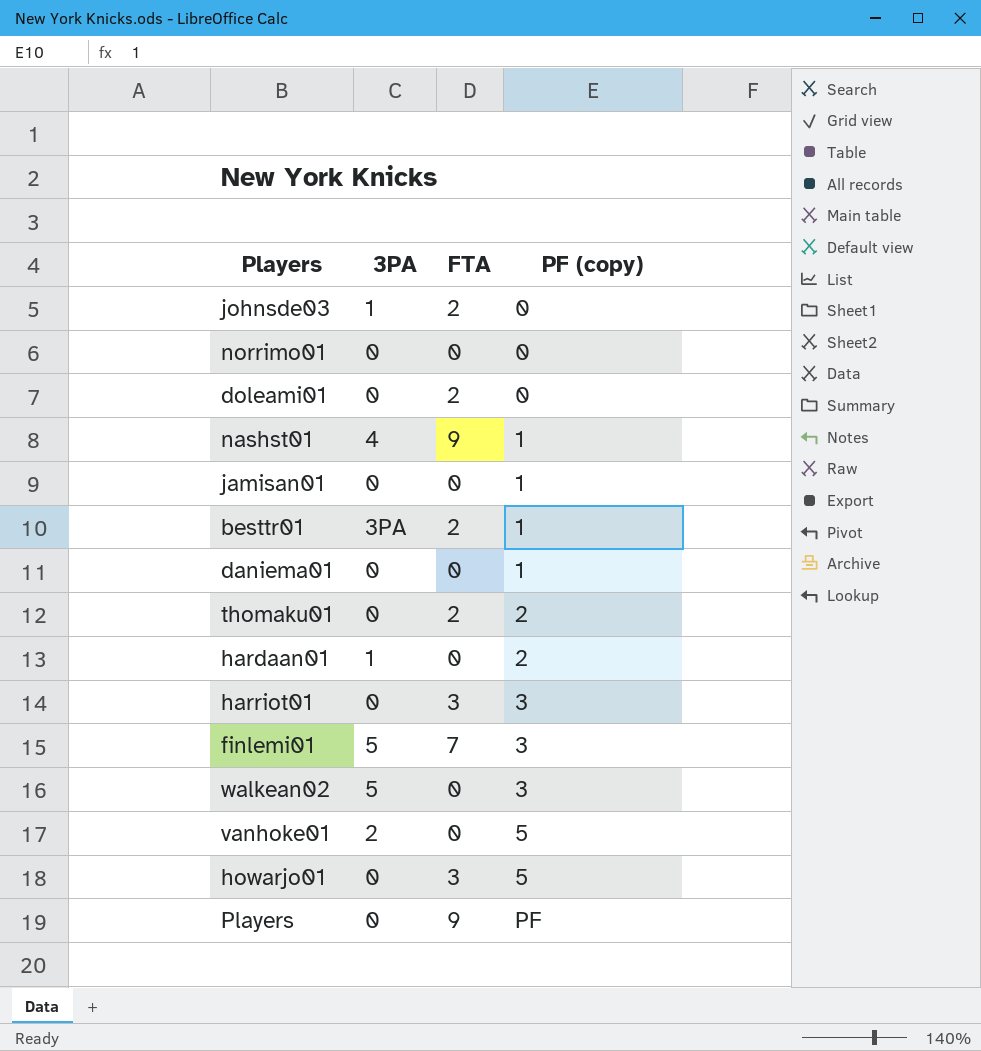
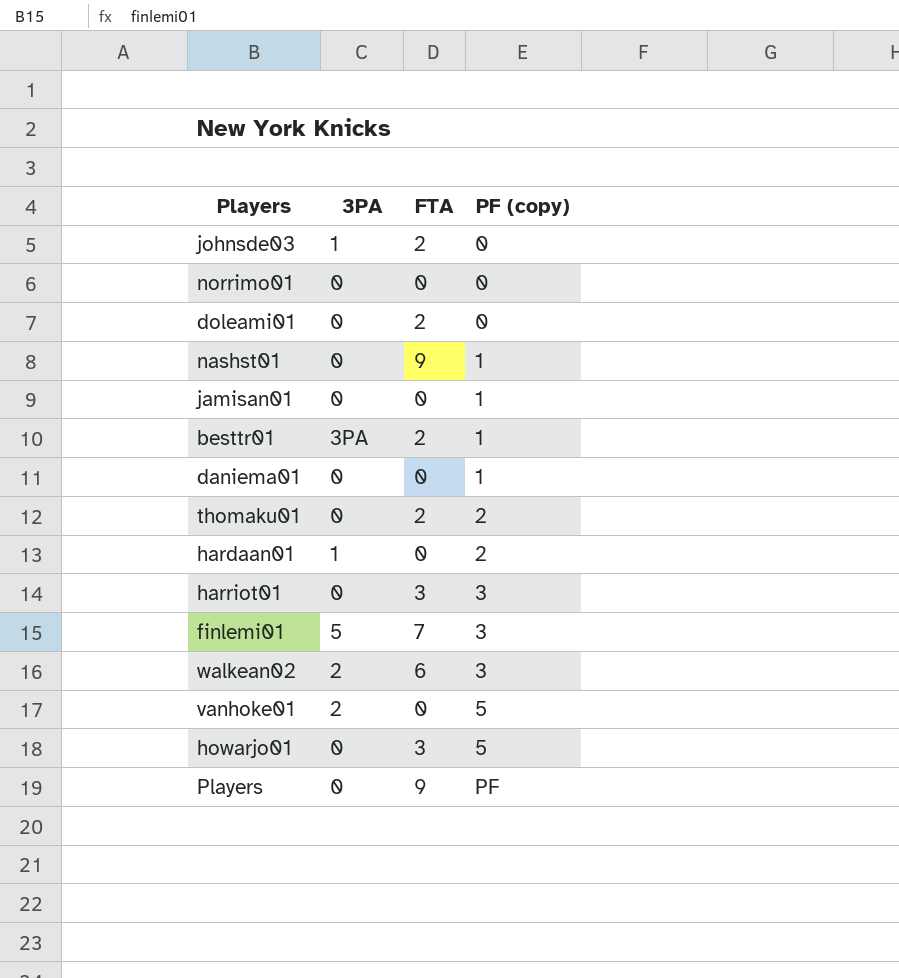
nashst01 | 3PA: 4 -> 0
walkean02 | 3PA: 5 -> 2
walkean02 | FTA: 0 -> 6

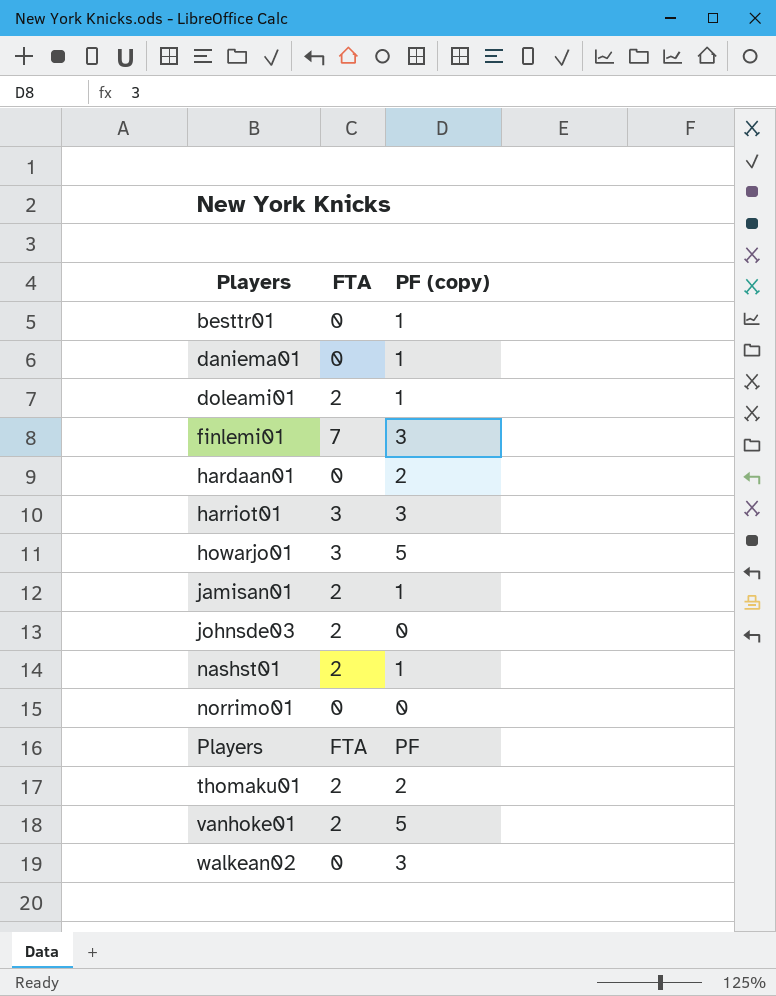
row order: PF (copy) ascending -> Players ascending
column 3PA | position: 2 -> none
besttr01 | FTA: 2 -> 0
doleami01 | PF (copy): 0 -> 1
jamisan01 | FTA: 0 -> 2
nashst01 | FTA: 9 -> 2
Players | FTA: 9 -> FTA
vanhoke01 | FTA: 0 -> 2
walkean02 | FTA: 6 -> 0

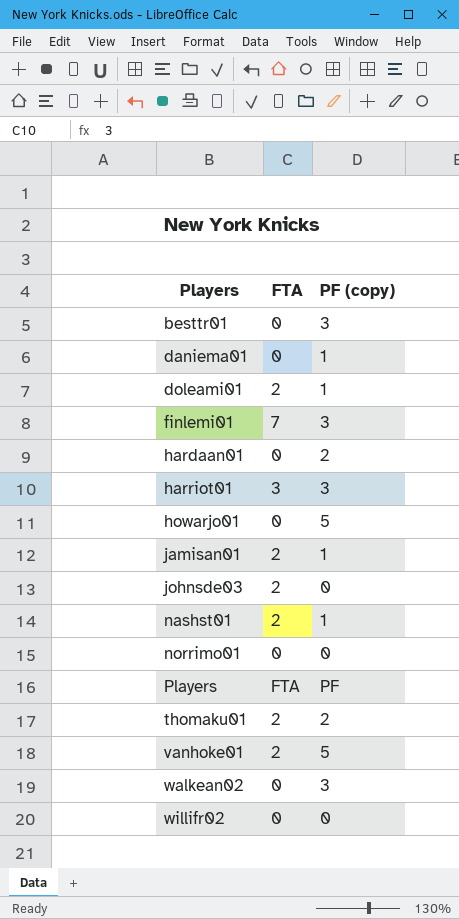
besttr01 | PF (copy): 1 -> 3
howarjo01 | FTA: 3 -> 0
row willifr02: none -> 0 | 0

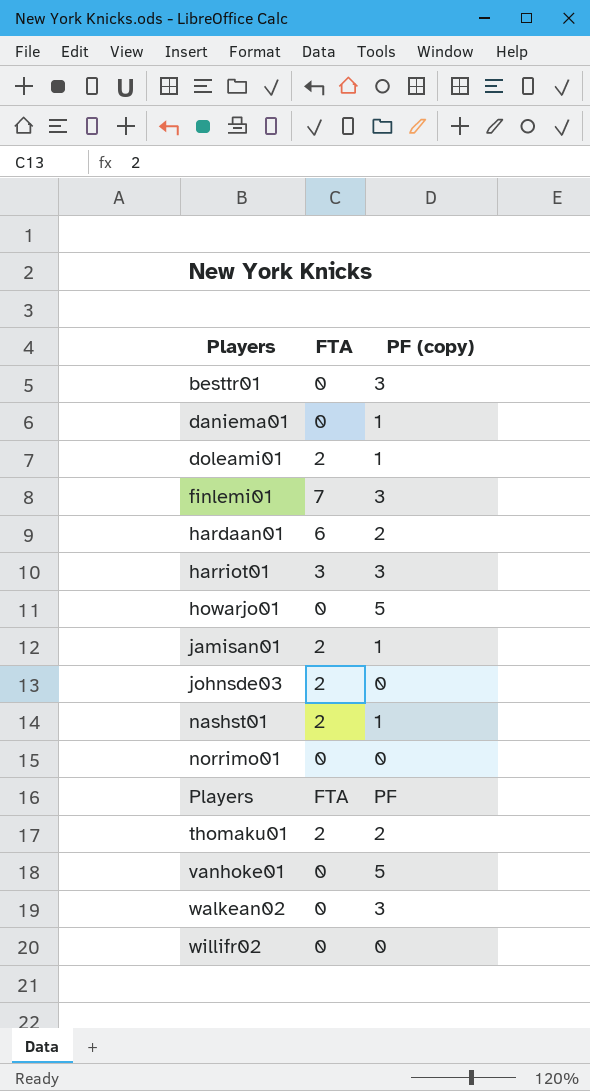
hardaan01 | FTA: 0 -> 6
vanhoke01 | FTA: 2 -> 0

